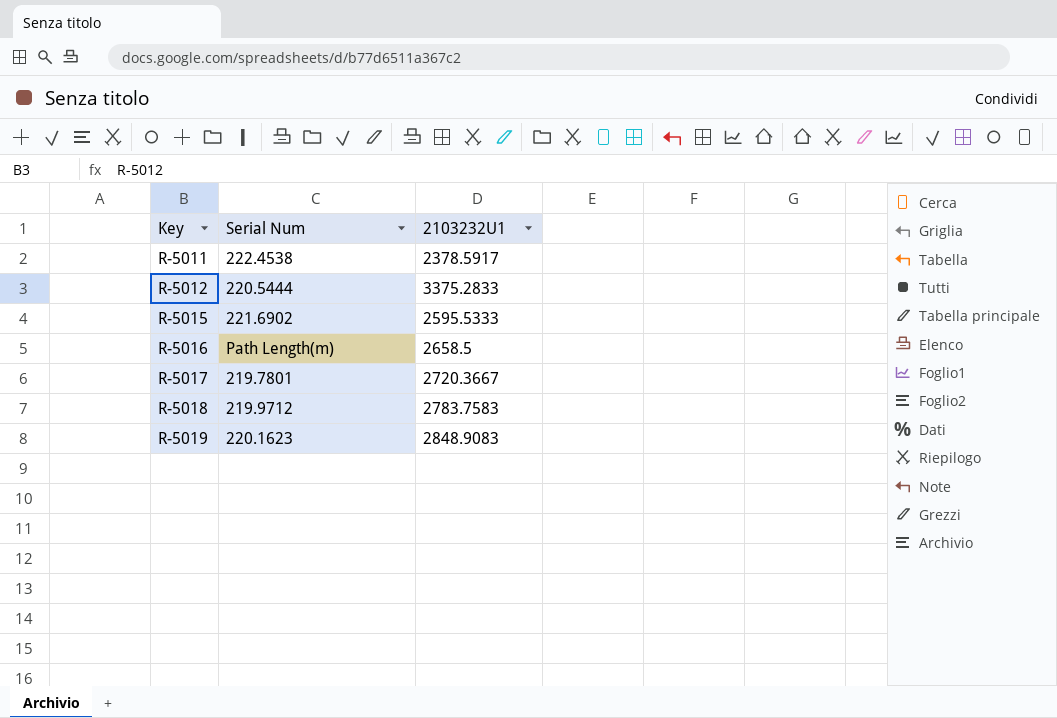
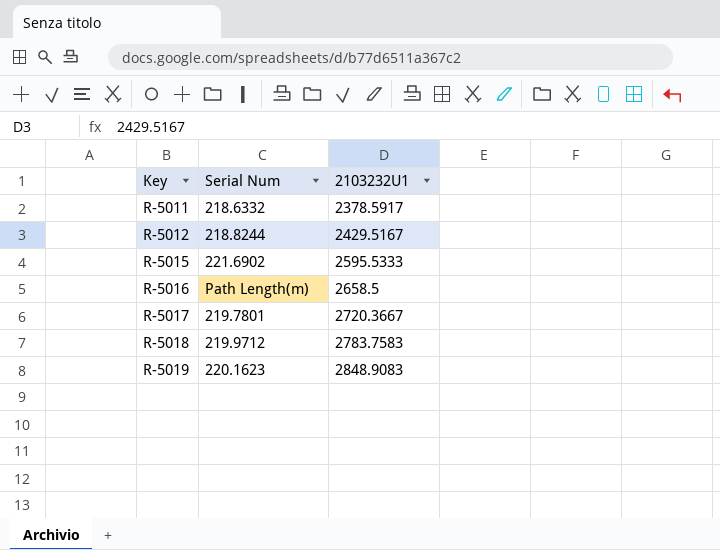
R-5011 | Serial Num: 222.4538 -> 218.6332
R-5012 | Serial Num: 220.5444 -> 218.8244
R-5012 | 2103232U1: 3375.2833 -> 2429.5167

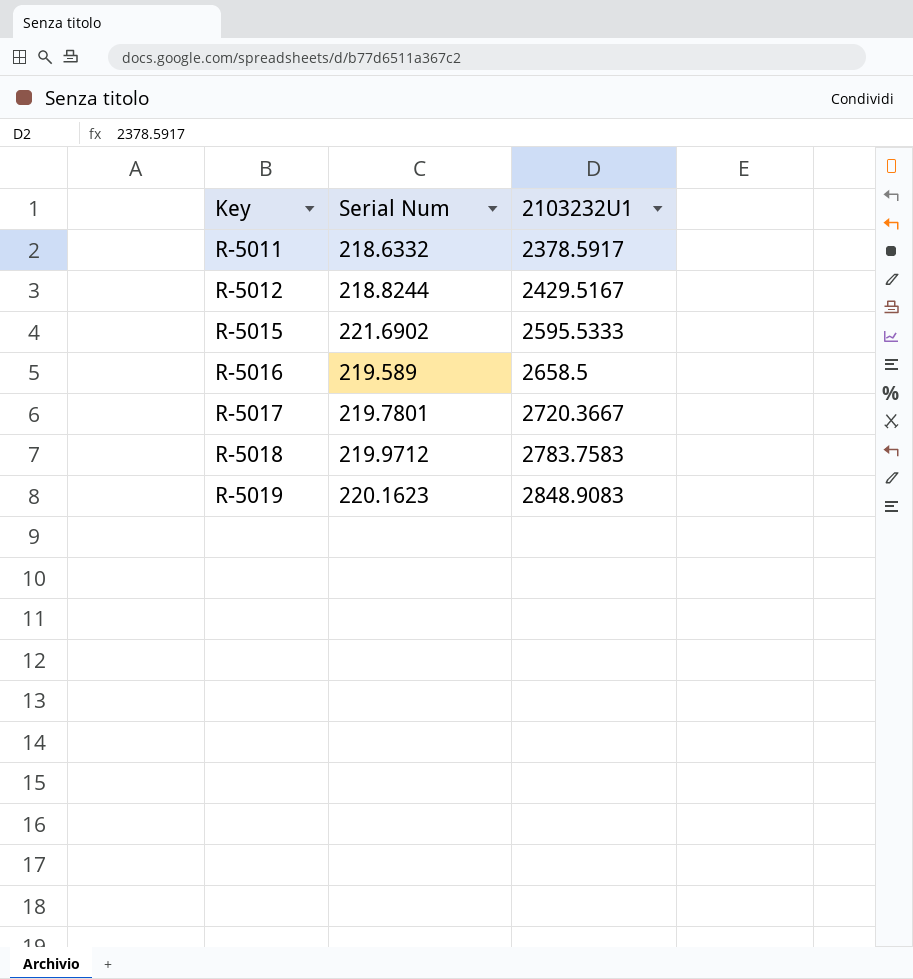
R-5016 | Serial Num: Path Length(m) -> 219.589

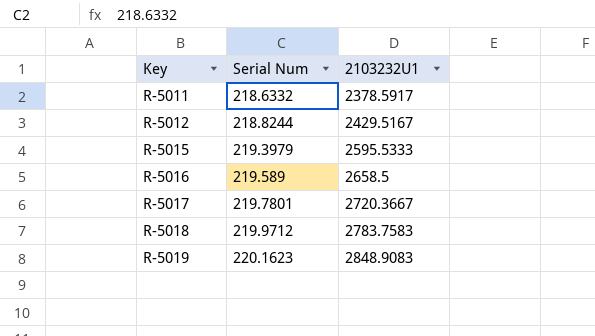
R-5015 | Serial Num: 221.6902 -> 219.3979

